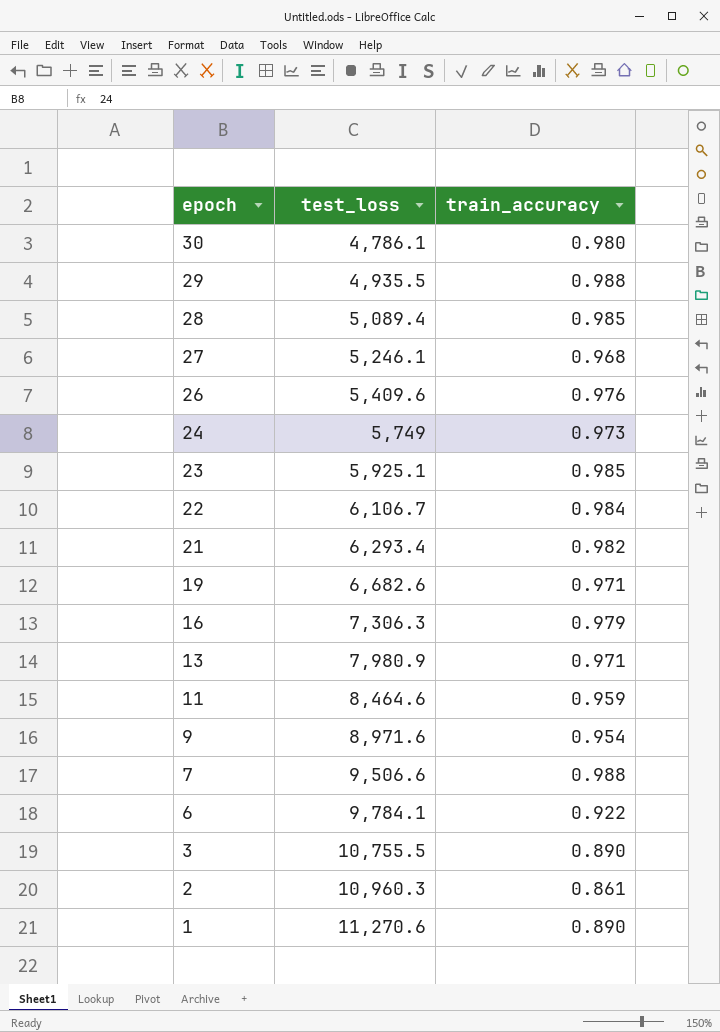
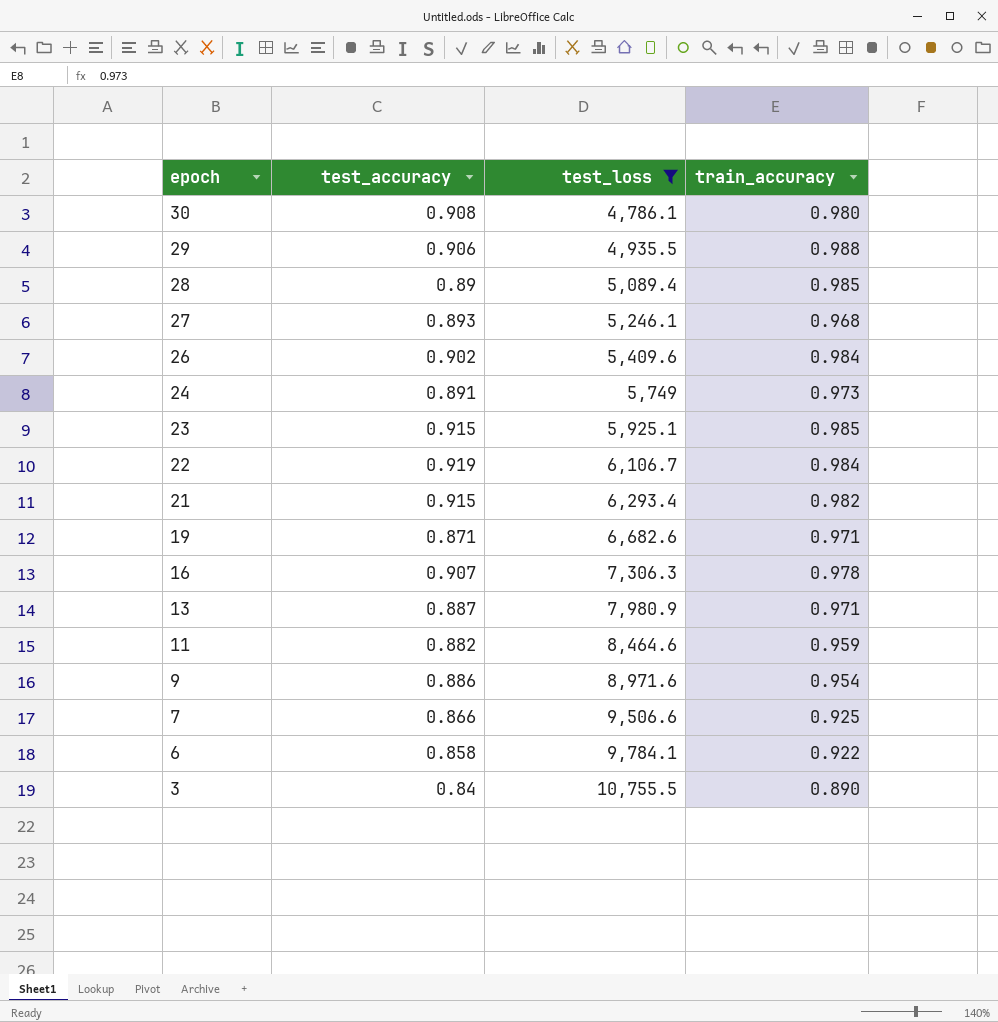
filter: none -> test_loss <= 10,755.5
column test_accuracy | position: none -> 2
26 | train_accuracy: 0.976 -> 0.984
16 | train_accuracy: 0.979 -> 0.978
7 | train_accuracy: 0.988 -> 0.925

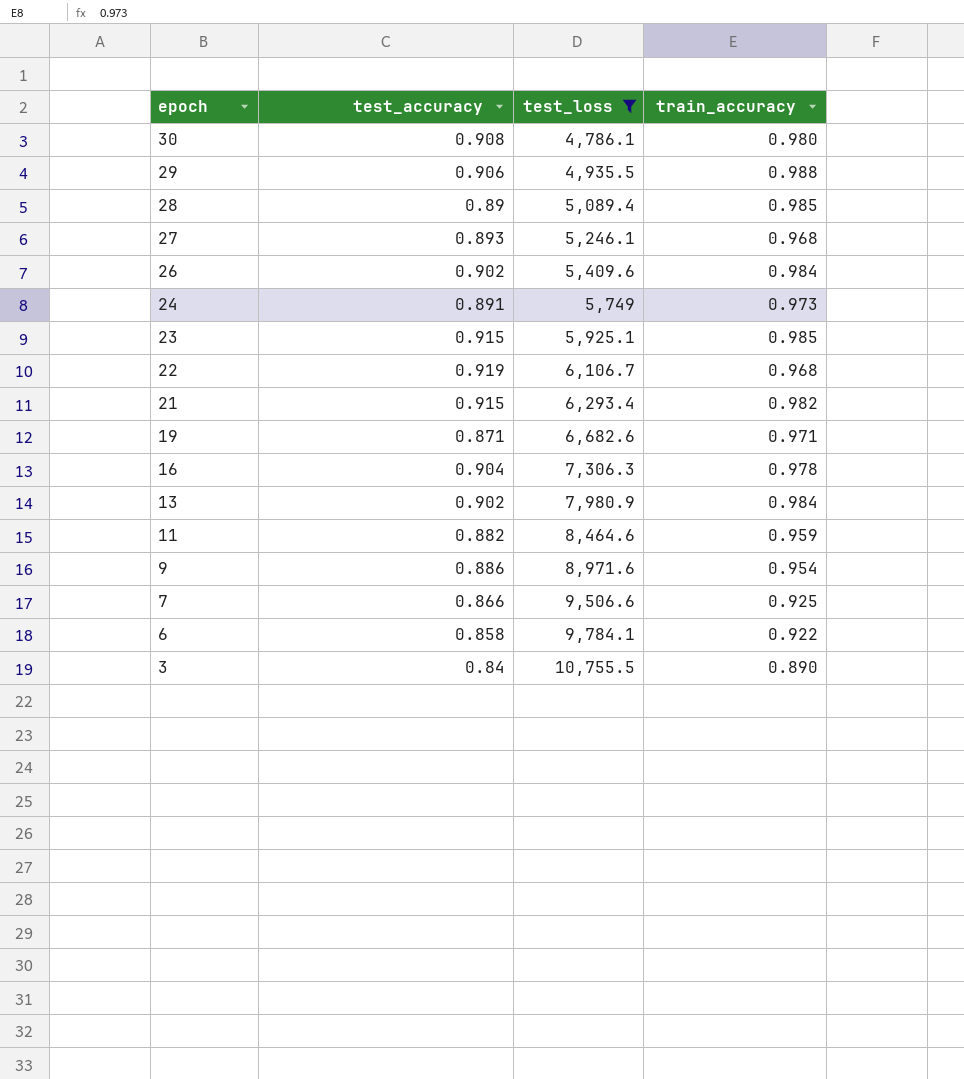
22 | train_accuracy: 0.984 -> 0.968
16 | test_accuracy: 0.907 -> 0.904
13 | test_accuracy: 0.887 -> 0.902
13 | train_accuracy: 0.971 -> 0.984

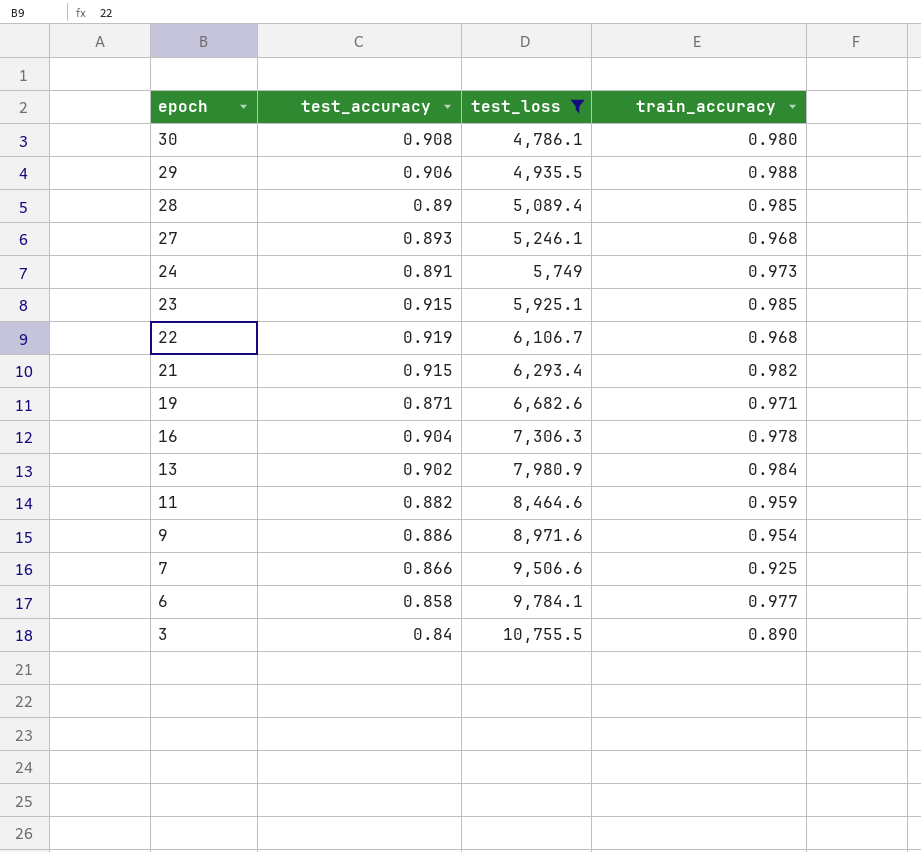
row 26: 0.902 | 5,409.6 | 0.984 -> none
6 | train_accuracy: 0.922 -> 0.977

